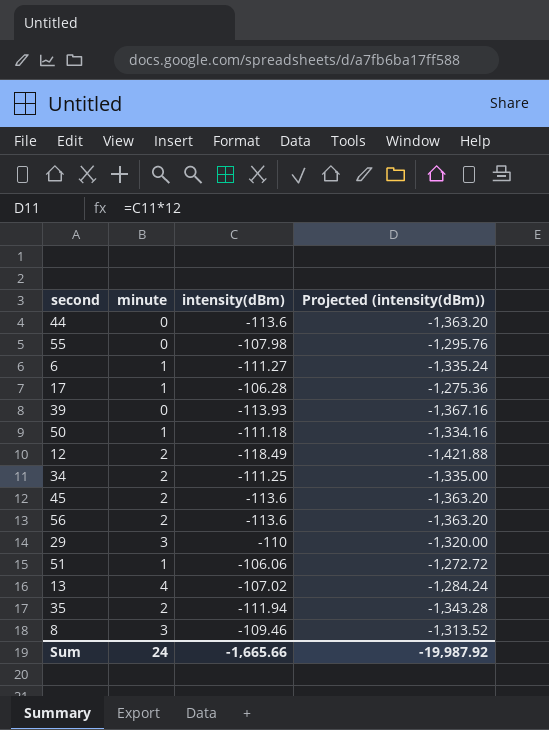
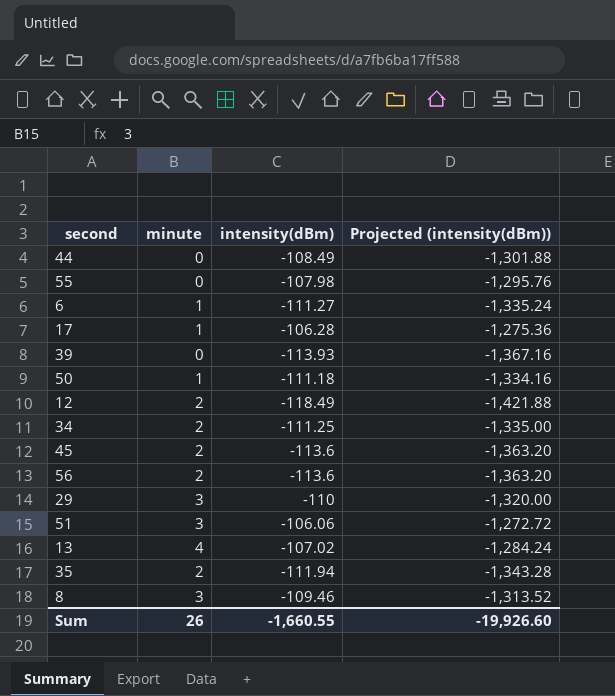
44 | intensity(dBm): -113.6 -> -108.49
44 | Projected (intensity(dBm)): -1,363.20 -> -1,301.88
51 | minute: 1 -> 3
Sum | minute: 24 -> 26
Sum | intensity(dBm): -1,665.66 -> -1,660.55
Sum | Projected (intensity(dBm)): -19,987.92 -> -19,926.60

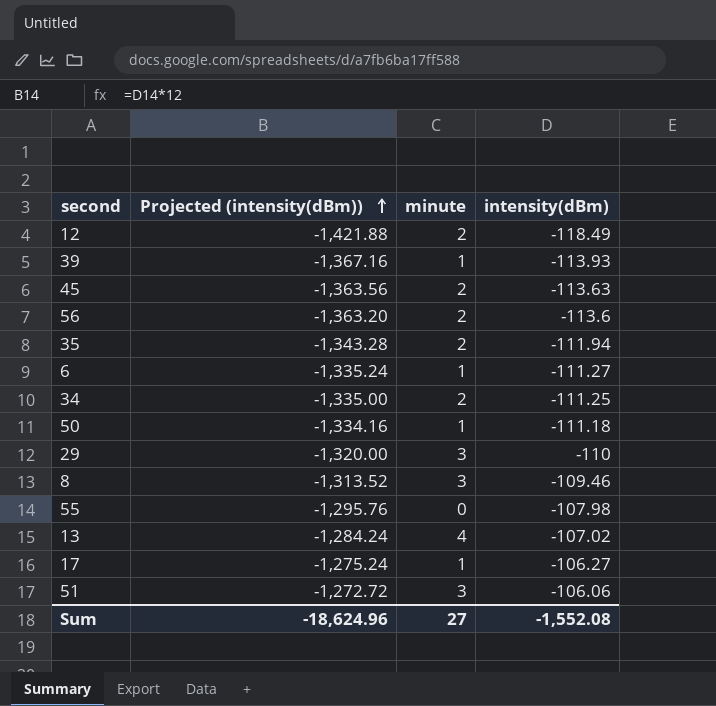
row order: none -> Projected (intensity(dBm)) ascending
column Projected (intensity(dBm)) | position: 4 -> 2
row 44: 0 | -108.49 | -1,301.88 -> none
39 | minute: 0 -> 1
45 | Projected (intensity(dBm)): -1,363.20 -> -1,363.56
45 | intensity(dBm): -113.6 -> -113.63
17 | Projected (intensity(dBm)): -1,275.36 -> -1,275.24
17 | intensity(dBm): -106.28 -> -106.27
Sum | Projected (intensity(dBm)): -19,926.60 -> -18,624.96
Sum | minute: 26 -> 27
Sum | intensity(dBm): -1,660.55 -> -1,552.08

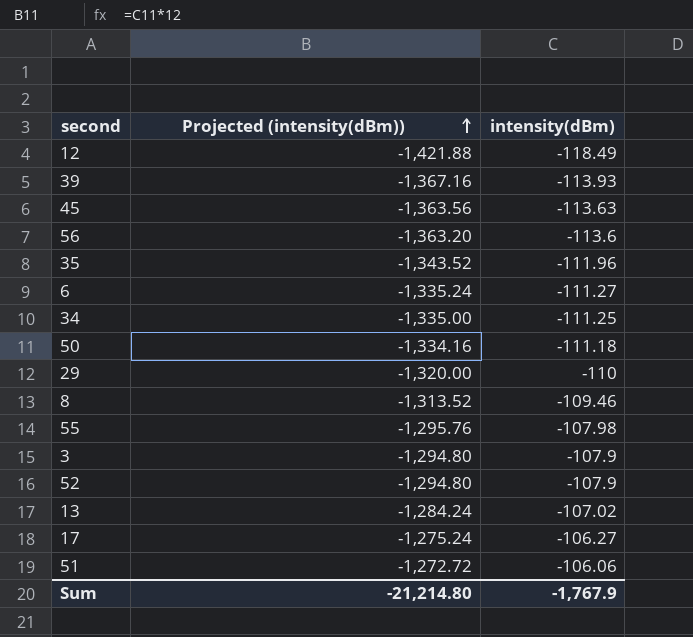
column minute | position: 3 -> none
35 | Projected (intensity(dBm)): -1,343.28 -> -1,343.52
35 | intensity(dBm): -111.94 -> -111.96
row 3: none -> -1,294.80 | -107.9
row 52: none -> -1,294.80 | -107.9
Sum | Projected (intensity(dBm)): -18,624.96 -> -21,214.80
Sum | intensity(dBm): -1,552.08 -> -1,767.9

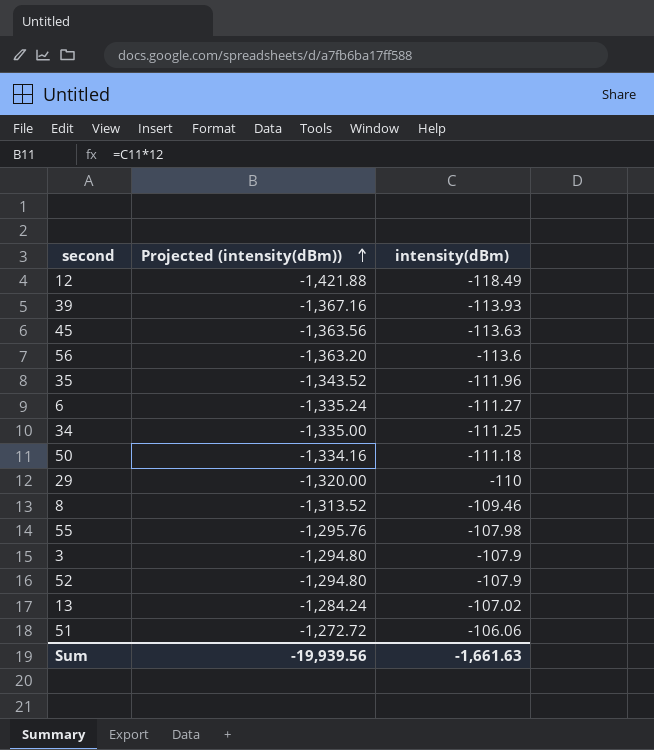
row 17: -1,275.24 | -106.27 -> none
Sum | Projected (intensity(dBm)): -21,214.80 -> -19,939.56
Sum | intensity(dBm): -1,767.9 -> -1,661.63

